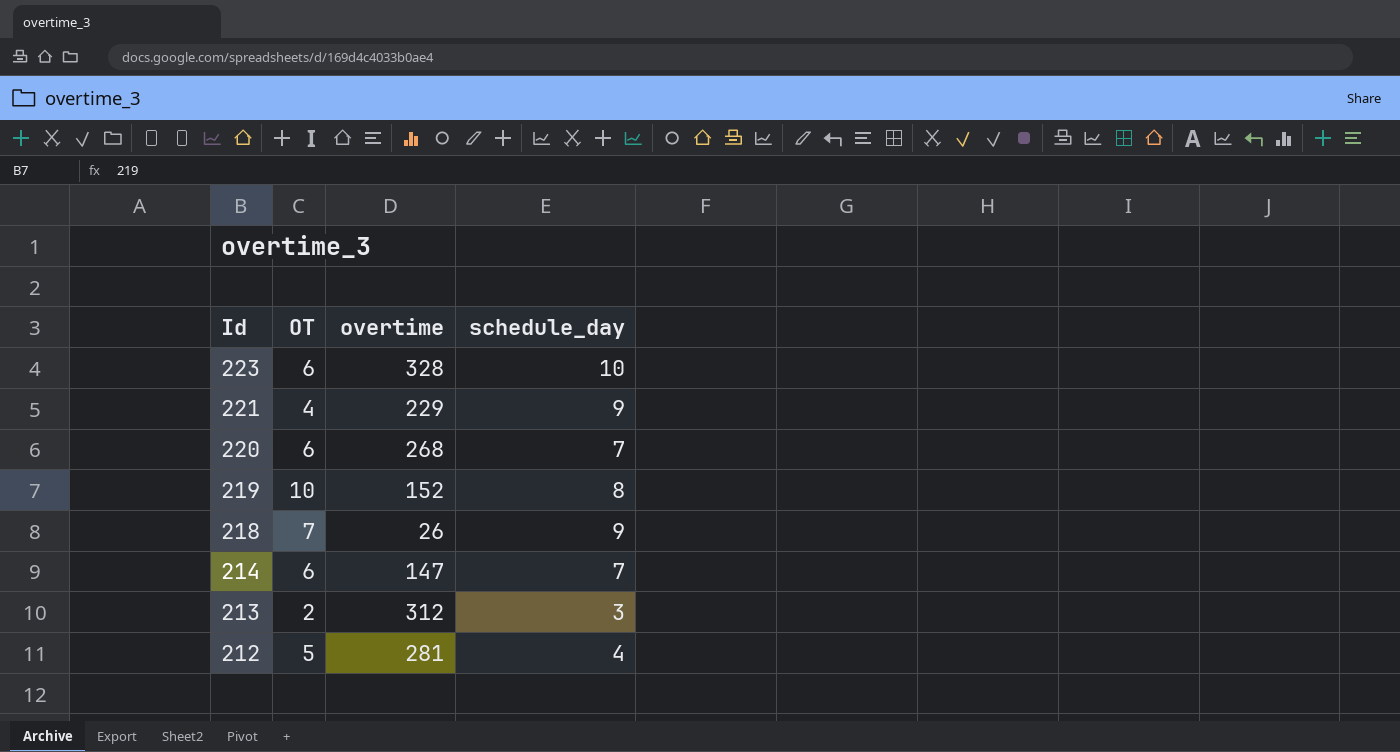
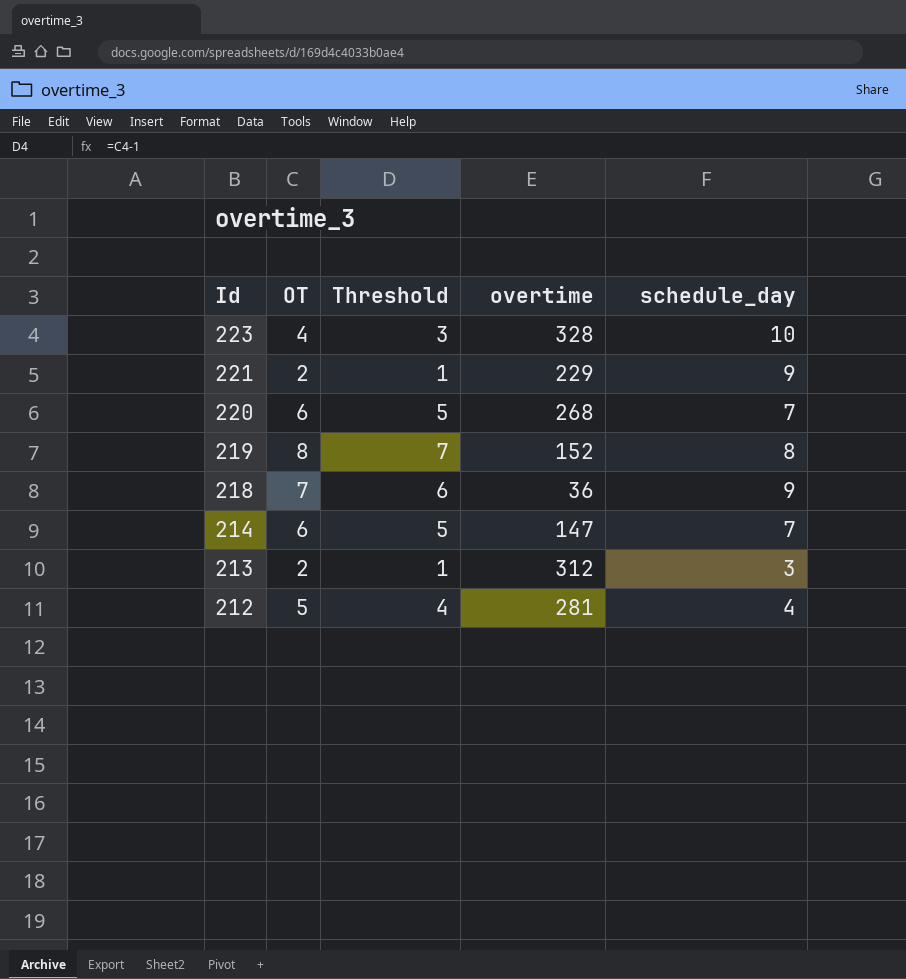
column Threshold | formula: none -> [OT] - 1
223 | OT: 6 -> 4
221 | OT: 4 -> 2
219 | OT: 10 -> 8
218 | overtime: 26 -> 36

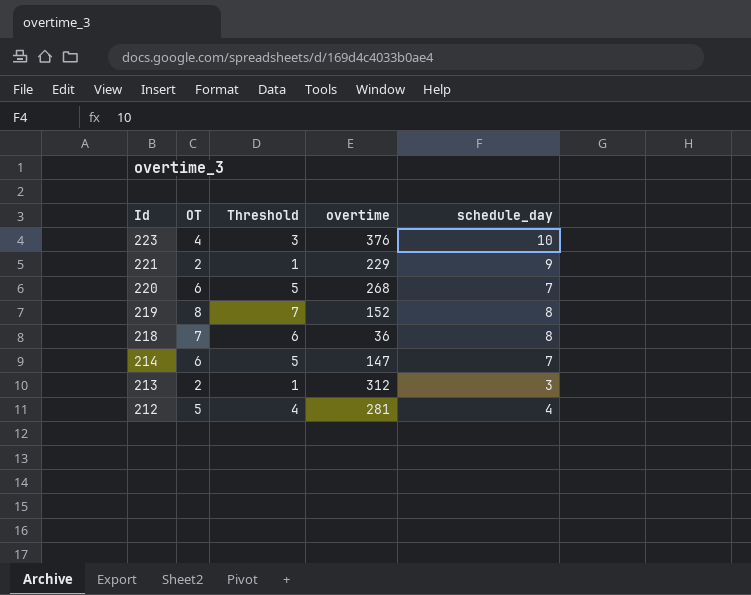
223 | overtime: 328 -> 376
218 | schedule_day: 9 -> 8

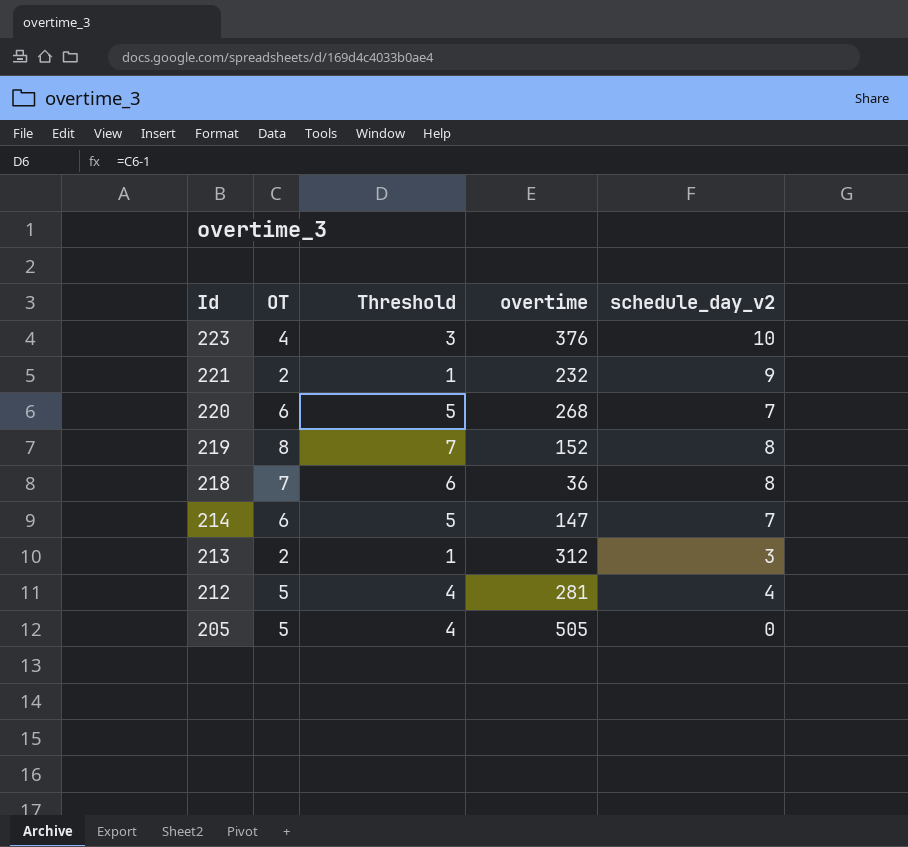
column name: schedule_day -> schedule_day_v2
221 | overtime: 229 -> 232
row 205: none -> 5 | 4 | 505 | 0

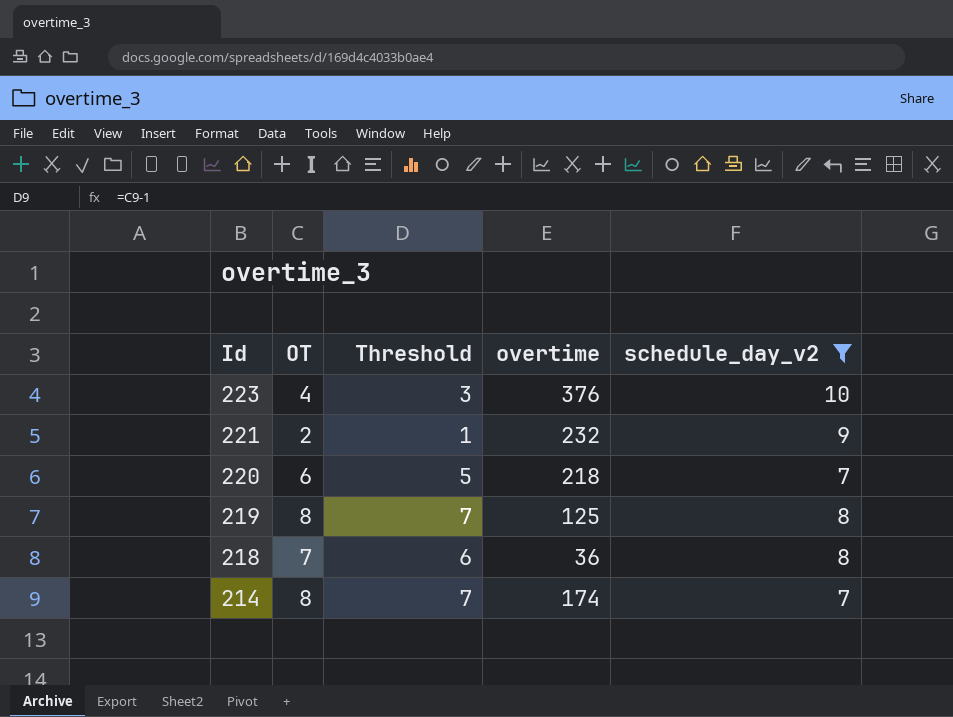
filter: none -> schedule_day_v2 >= 7
220 | overtime: 268 -> 218
219 | overtime: 152 -> 125
214 | OT: 6 -> 8
214 | Threshold: 5 -> 7
214 | overtime: 147 -> 174

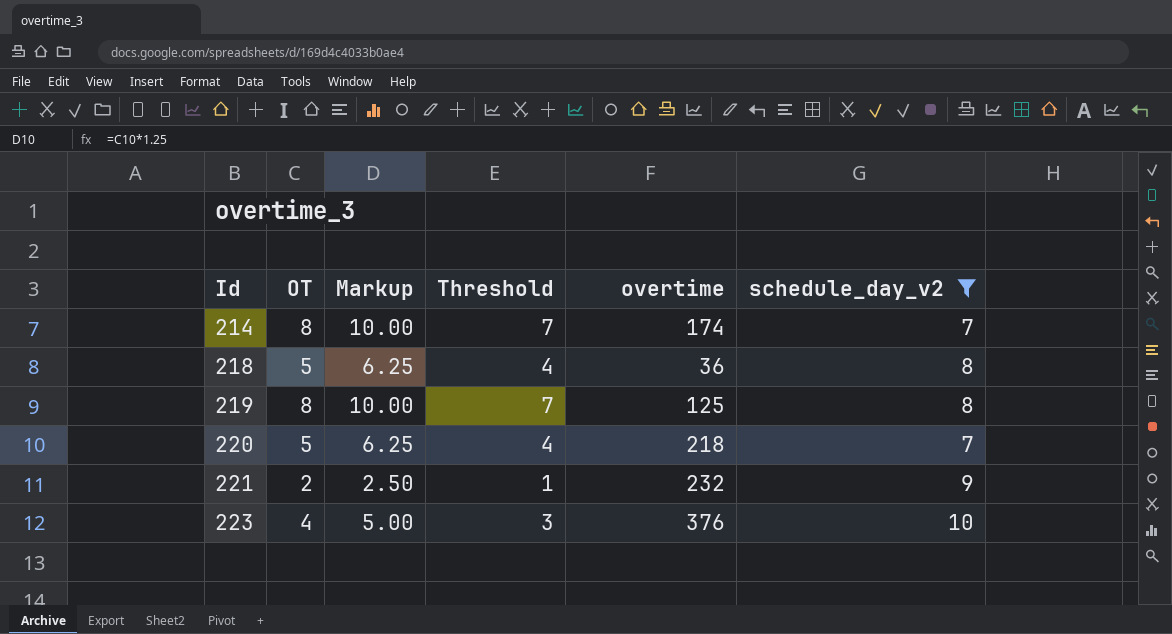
row order: Id descending -> Id ascending
column Markup | formula: none -> [OT] * 1.25
218 | OT: 7 -> 5
218 | Threshold: 6 -> 4
220 | OT: 6 -> 5
220 | Threshold: 5 -> 4

